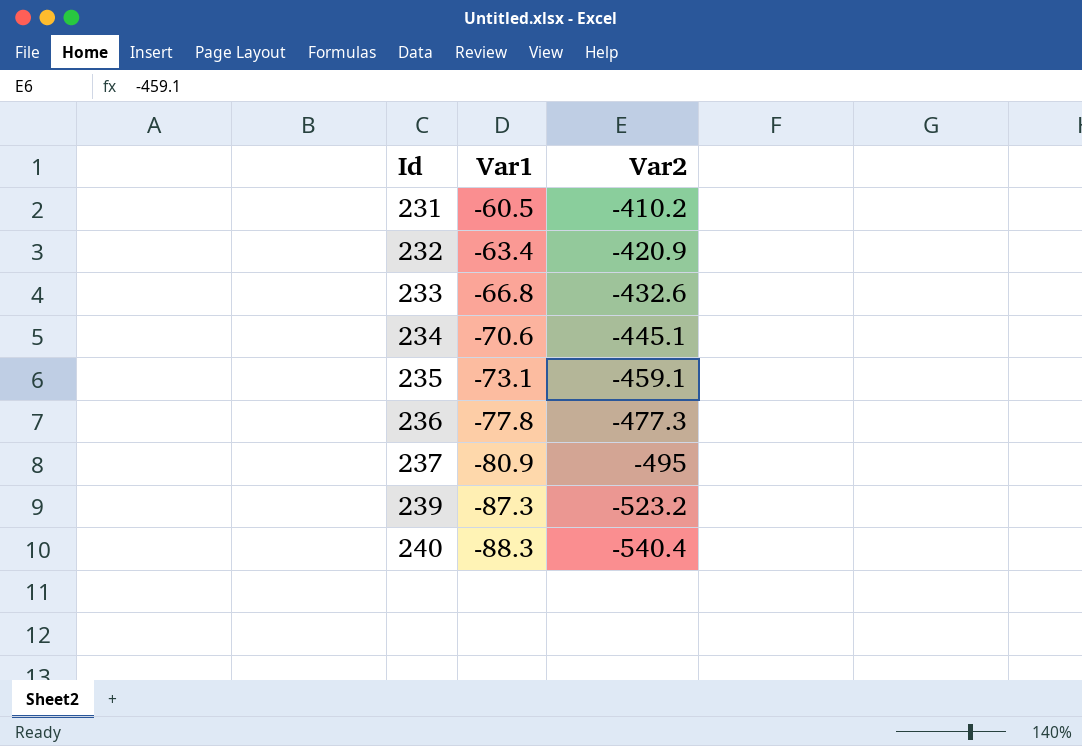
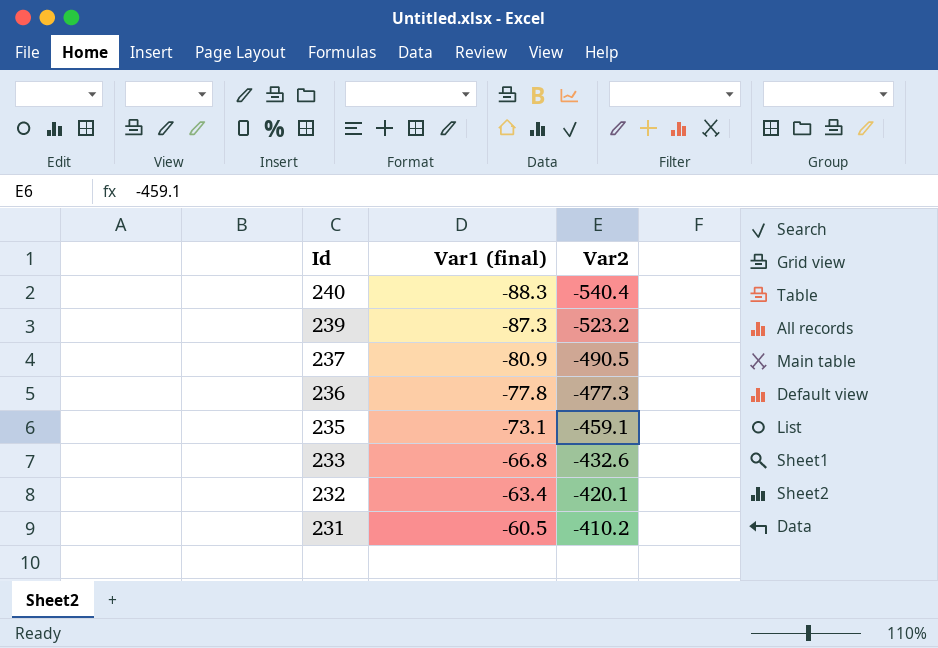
row order: Id ascending -> Id descending
column name: Var1 -> Var1 (final)
row 234: -70.6 | -445.1 -> none
237 | Var2: -495 -> -490.5
232 | Var2: -420.9 -> -420.1

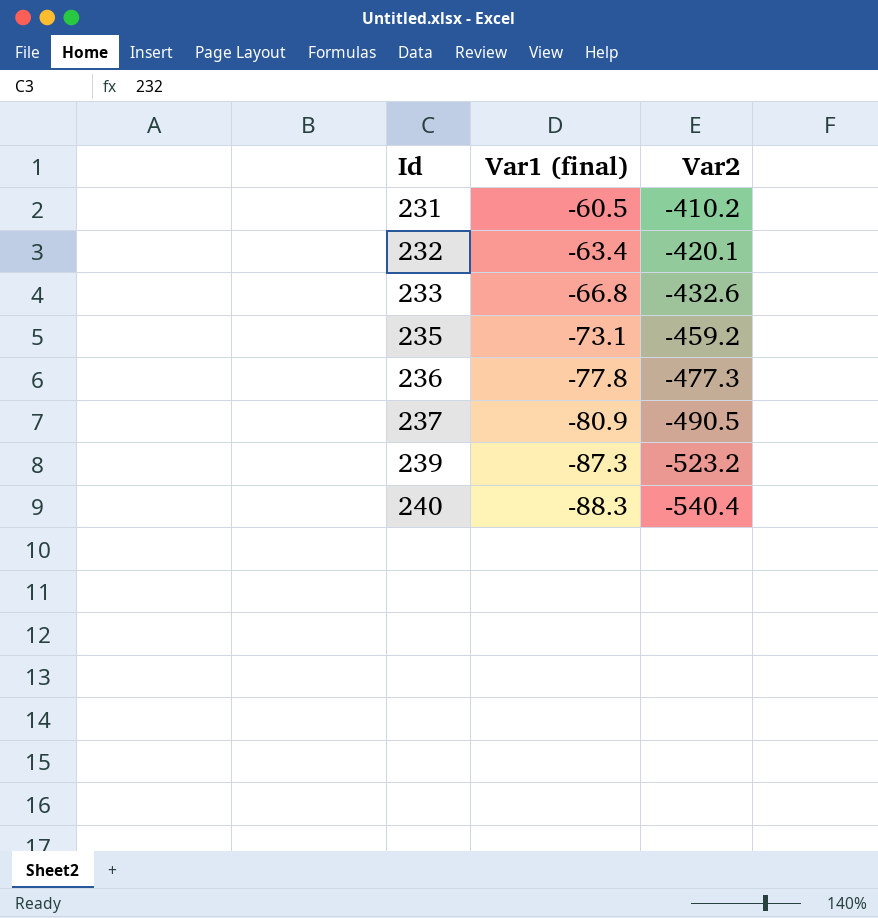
row order: Id descending -> Id ascending
235 | Var2: -459.1 -> -459.2

